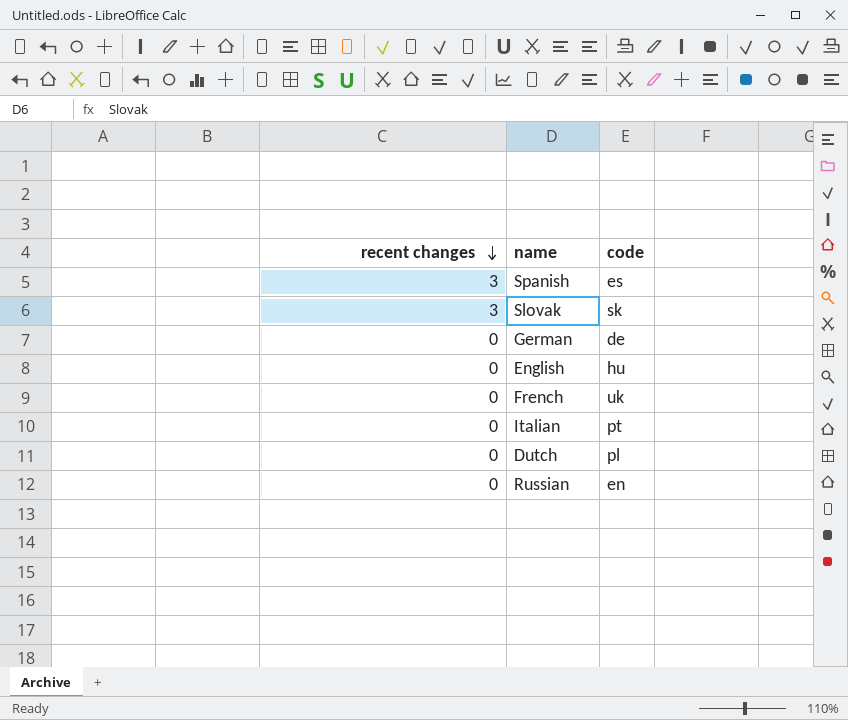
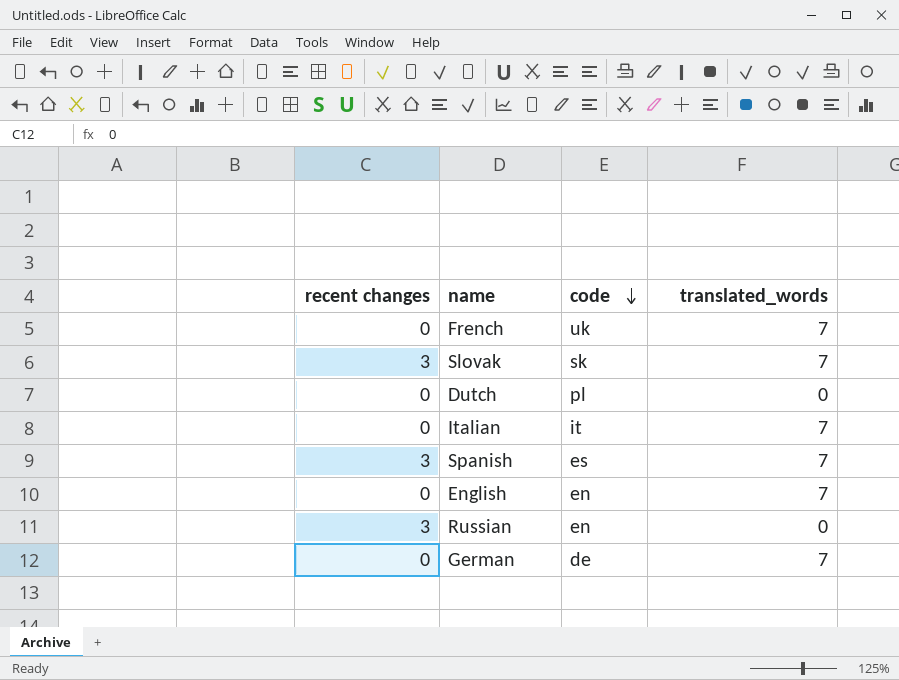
row order: recent changes descending -> code descending
column translated_words | position: none -> 4
Italian | code: pt -> it
English | code: hu -> en
Russian | recent changes: 0 -> 3

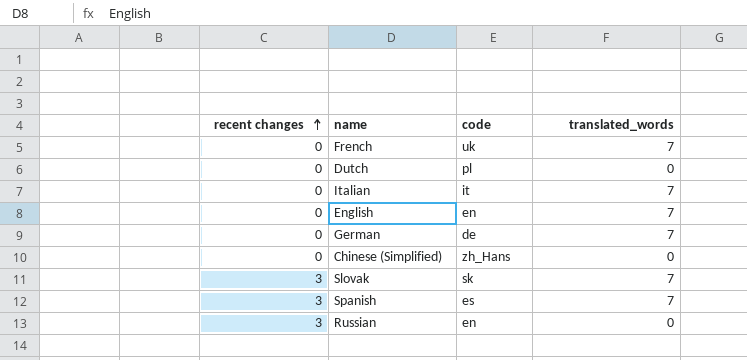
row order: code descending -> recent changes ascending
row Chinese (Simplified): none -> 0 | zh_Hans | 0

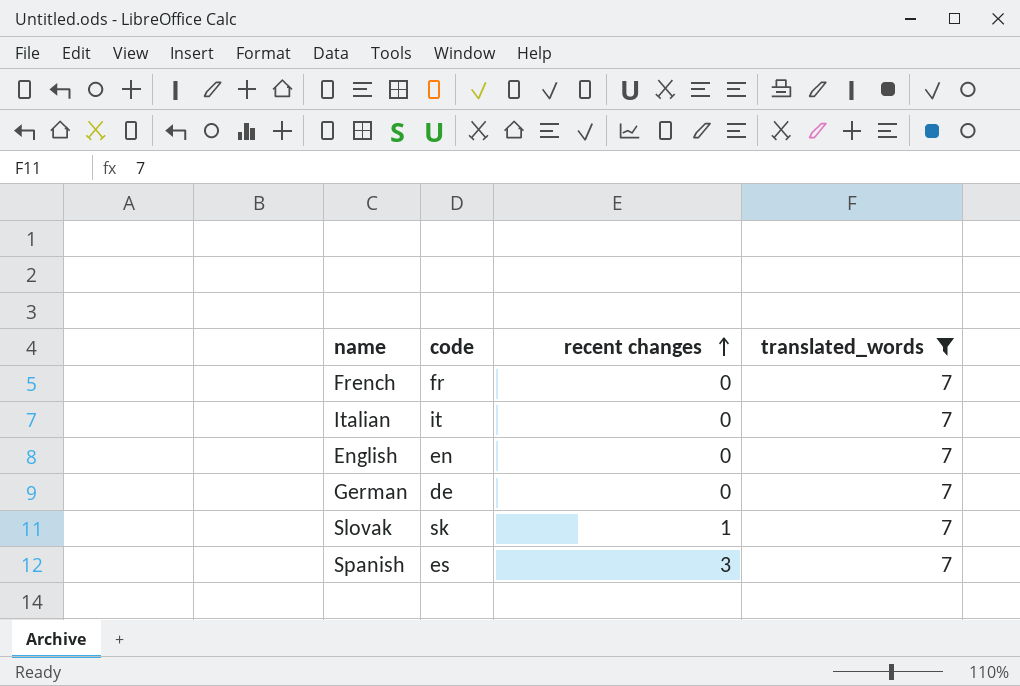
filter: none -> translated_words = 7
column recent changes | position: 1 -> 3
French | code: uk -> fr
Slovak | recent changes: 3 -> 1

